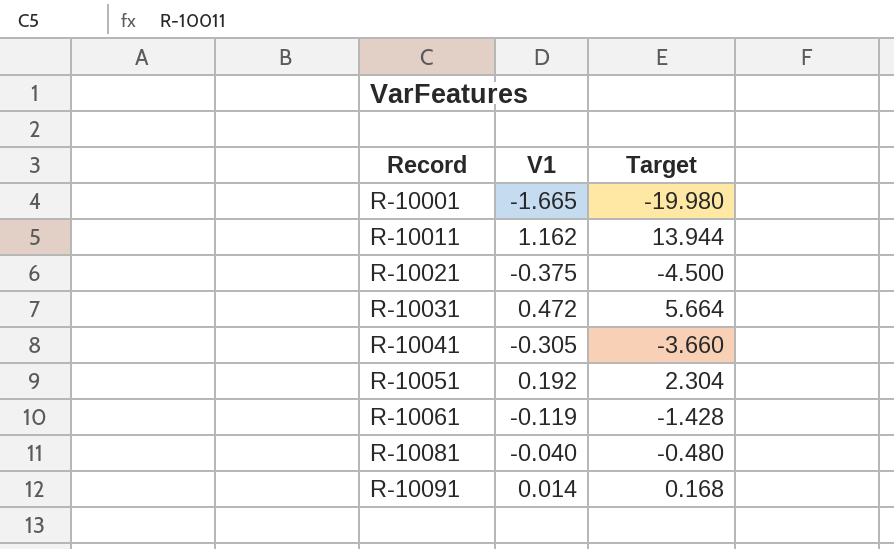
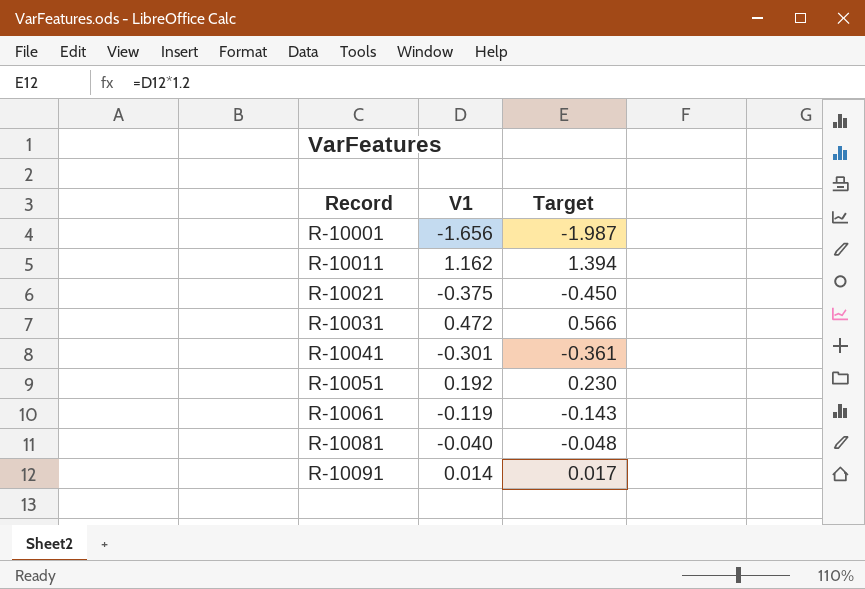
column Target | formula: [V1] * 12 -> [V1] * 1.2
R-10001 | V1: -1.665 -> -1.656
R-10041 | V1: -0.305 -> -0.301

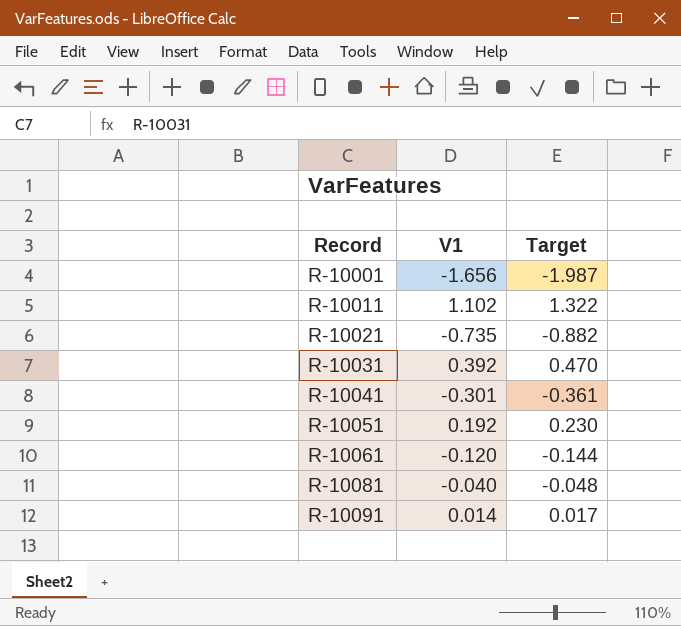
R-10011 | V1: 1.162 -> 1.102
R-10011 | Target: 1.394 -> 1.322
R-10021 | V1: -0.375 -> -0.735
R-10021 | Target: -0.450 -> -0.882
R-10031 | V1: 0.472 -> 0.392
R-10031 | Target: 0.566 -> 0.470
R-10061 | V1: -0.119 -> -0.120
R-10061 | Target: -0.143 -> -0.144

